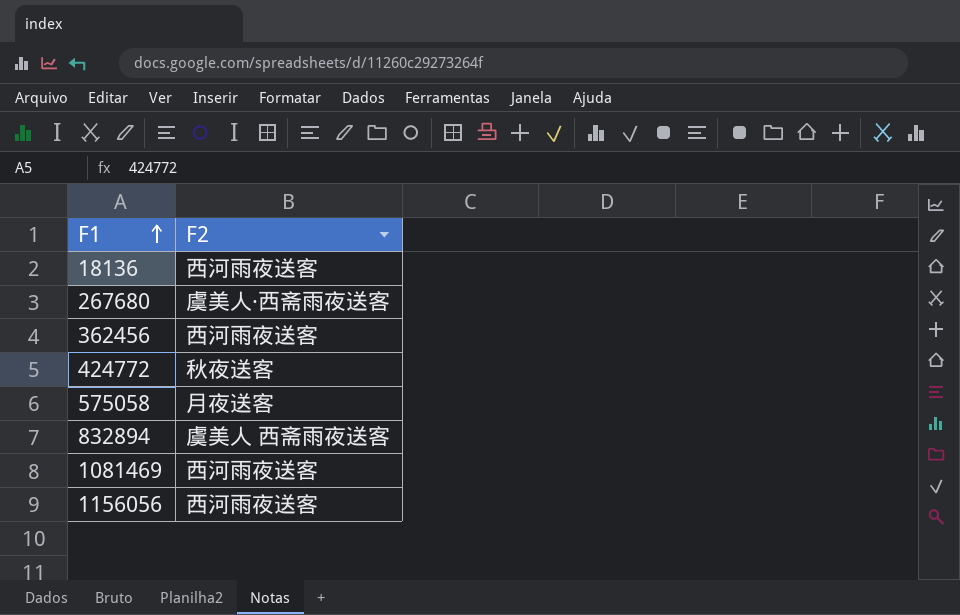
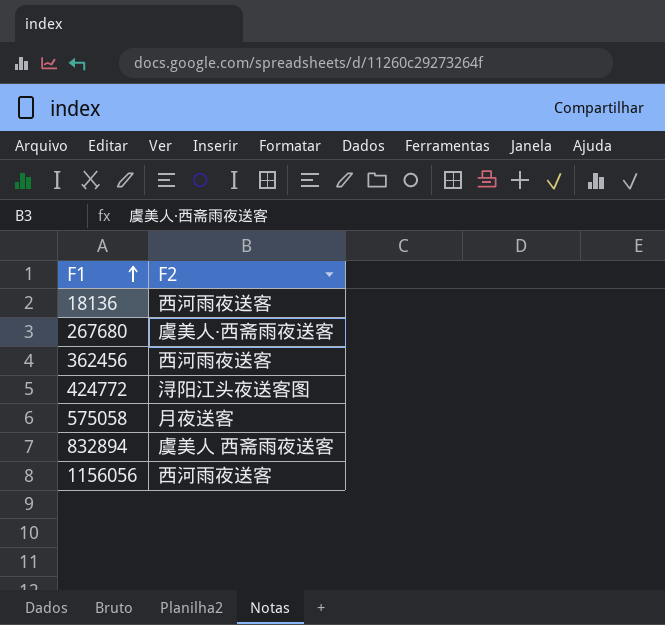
row 1081469: 西河雨夜送客 -> none
424772 | F2: 秋夜送客 -> 浔阳江头夜送客图

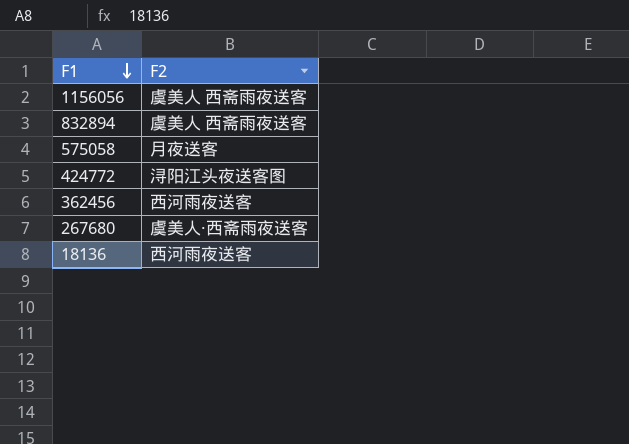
row order: F1 ascending -> F1 descending
1156056 | F2: 西河雨夜送客 -> 虞美人 西斋雨夜送客

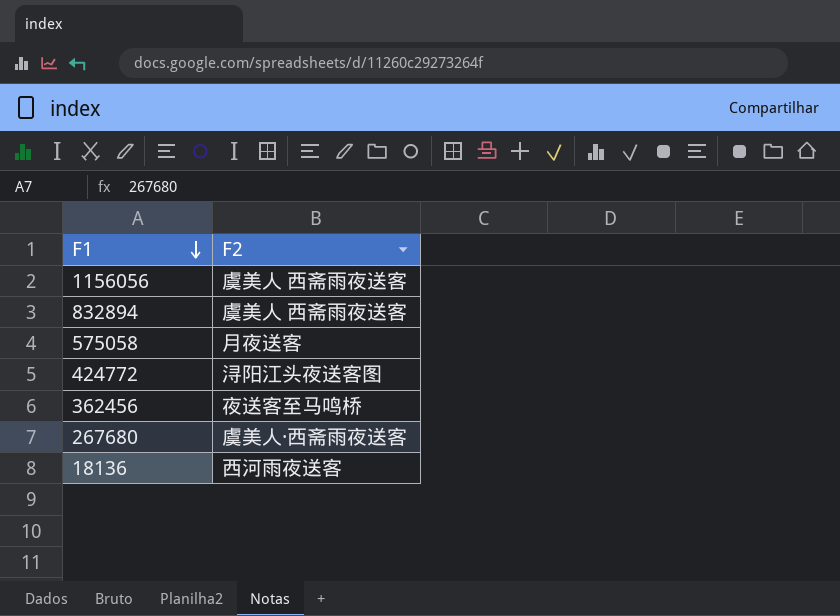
362456 | F2: 西河雨夜送客 -> 夜送客至马鸣桥

